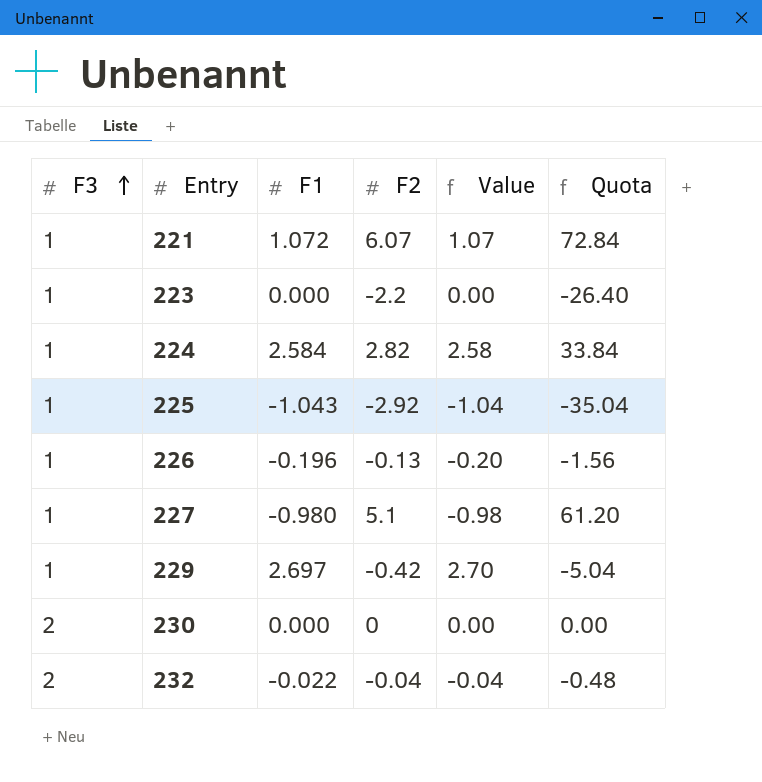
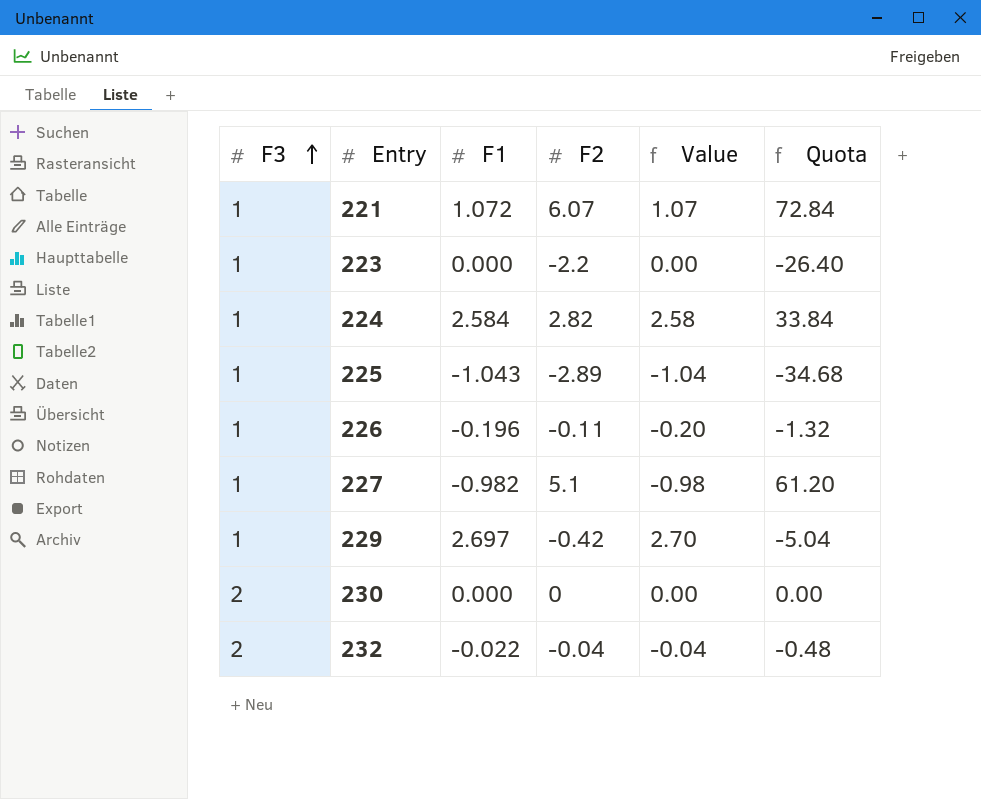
225 | F2: -2.92 -> -2.89
225 | Quota: -35.04 -> -34.68
226 | F2: -0.13 -> -0.11
226 | Quota: -1.56 -> -1.32
227 | F1: -0.980 -> -0.982

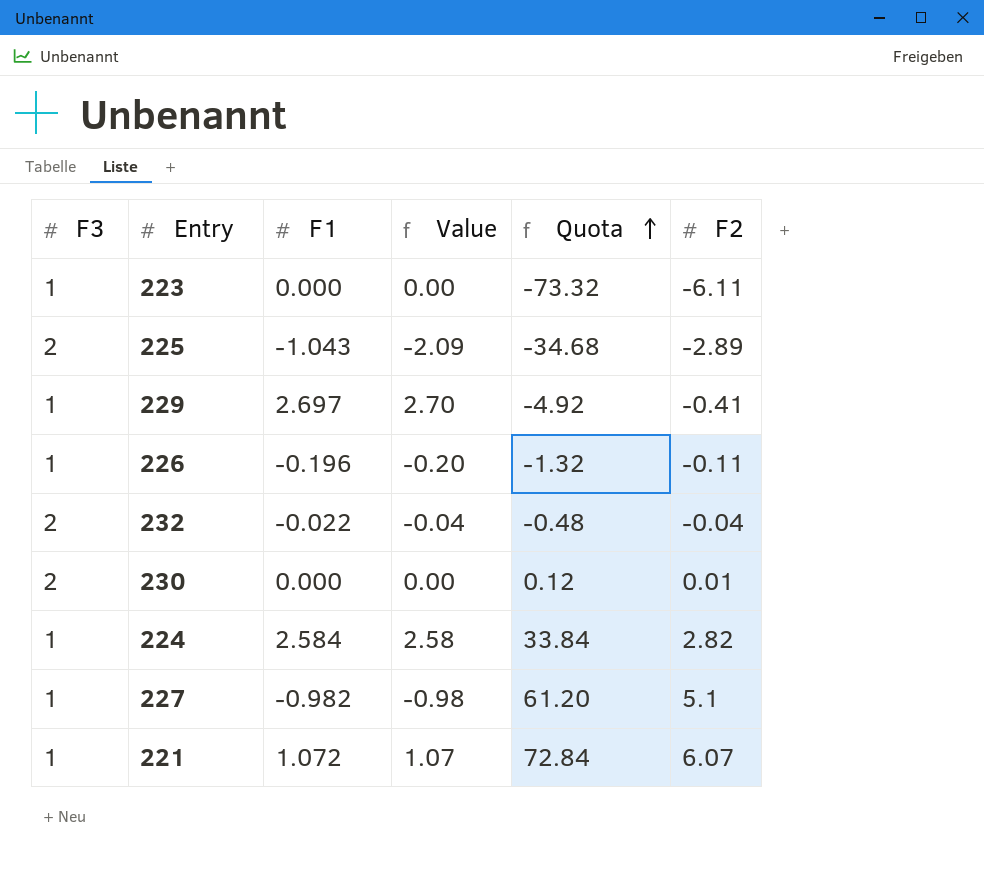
row order: F3 ascending -> Quota ascending
column F2 | position: 4 -> 6
223 | Quota: -26.40 -> -73.32
223 | F2: -2.2 -> -6.11
225 | F3: 1 -> 2
225 | Value: -1.04 -> -2.09
229 | Quota: -5.04 -> -4.92
229 | F2: -0.42 -> -0.41
230 | Quota: 0.00 -> 0.12
230 | F2: 0 -> 0.01

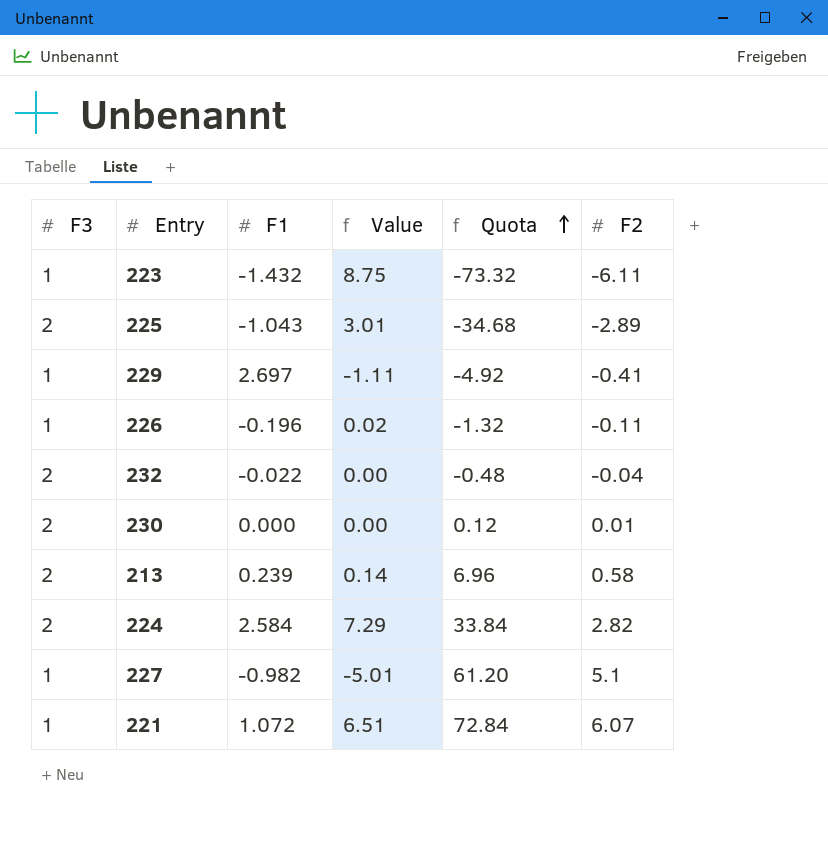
column Value | formula: [F3] * [F1] -> [F1] * [F2]
223 | F1: 0.000 -> -1.432
row 213: none -> 2 | 0.239 | 0.14 | 6.96 | 0.58
224 | F3: 1 -> 2

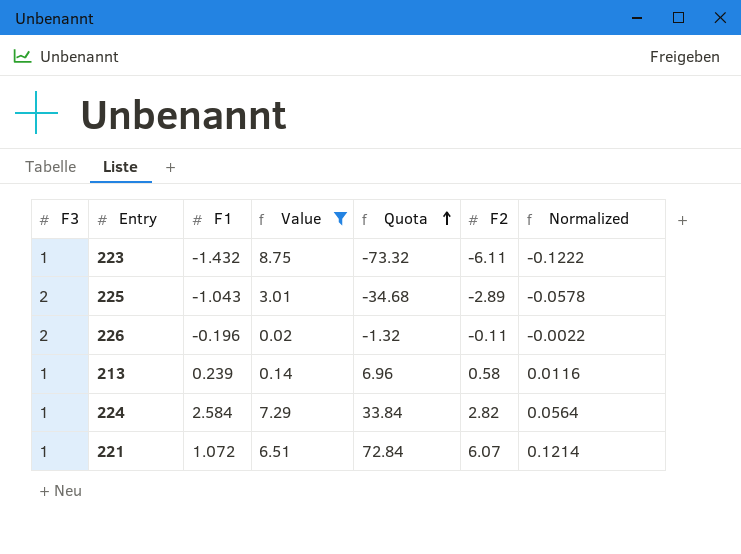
filter: none -> Value >= 0.02
column Normalized | formula: none -> [F2] * 0.02
226 | F3: 1 -> 2
213 | F3: 2 -> 1
224 | F3: 2 -> 1

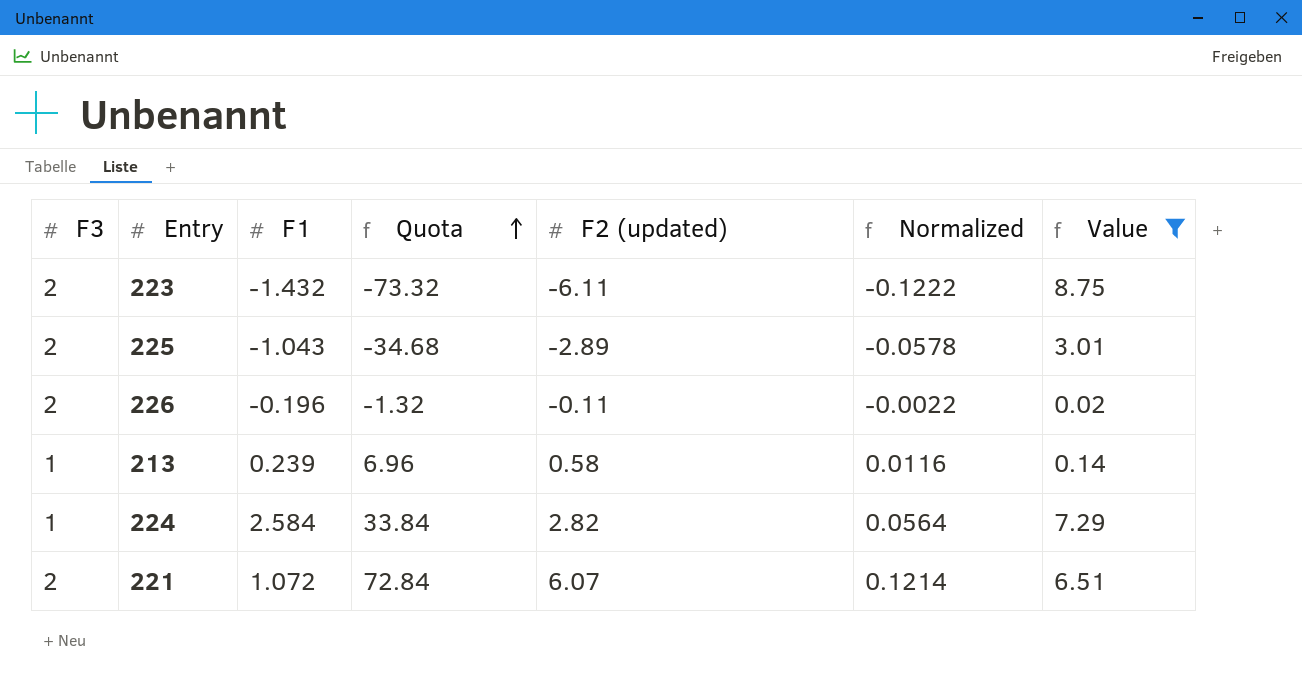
column name: F2 -> F2 (updated)
column Value | position: 4 -> 7
223 | F3: 1 -> 2
221 | F3: 1 -> 2

